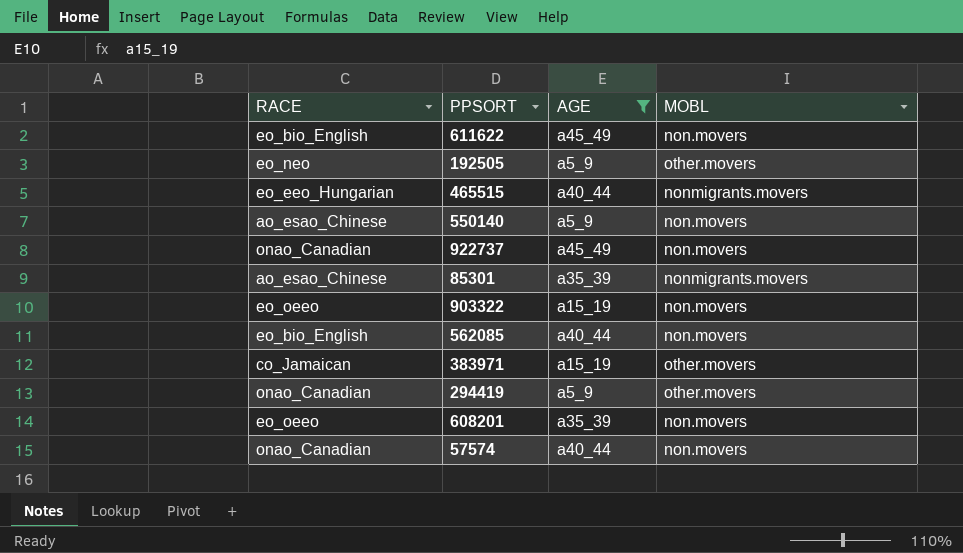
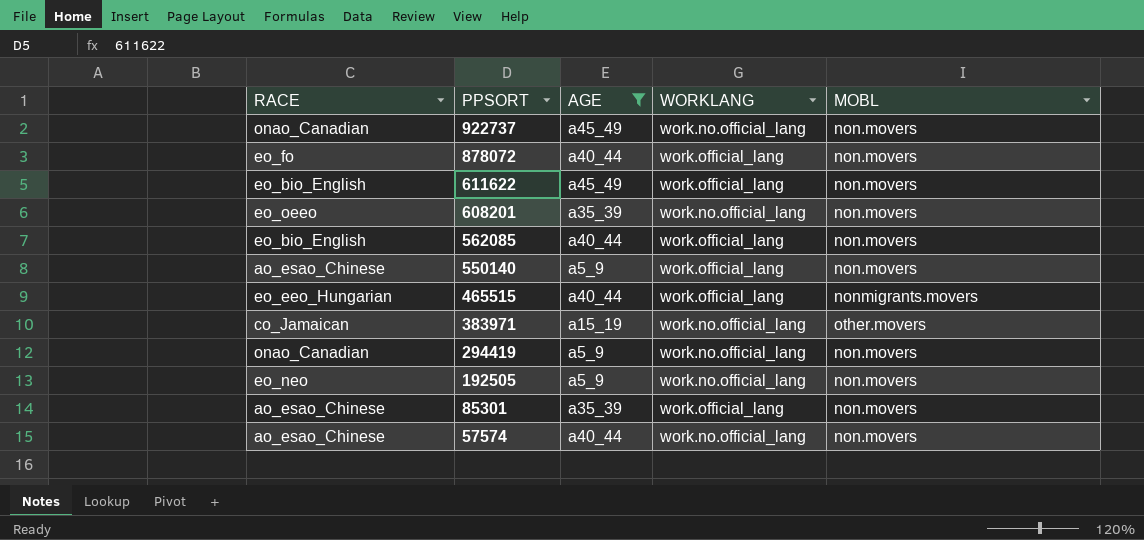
row order: none -> PPSORT descending
column WORKLANG | position: none -> 4
row 903322: eo_oeeo | a15_19 | non.movers -> none
row 878072: none -> eo_fo | a40_44 | work.official_lang | non.movers
294419 | MOBL: other.movers -> non.movers
192505 | MOBL: other.movers -> non.movers
85301 | MOBL: nonmigrants.movers -> non.movers
57574 | RACE: onao_Canadian -> ao_esao_Chinese

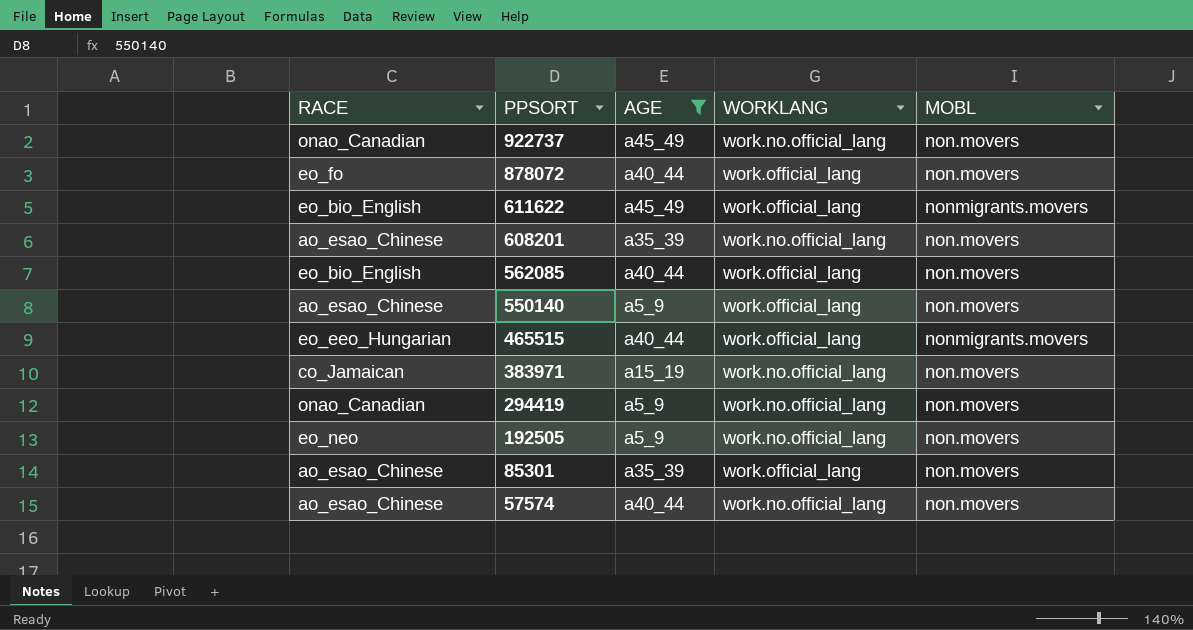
611622 | MOBL: non.movers -> nonmigrants.movers
608201 | RACE: eo_oeeo -> ao_esao_Chinese
383971 | MOBL: other.movers -> non.movers

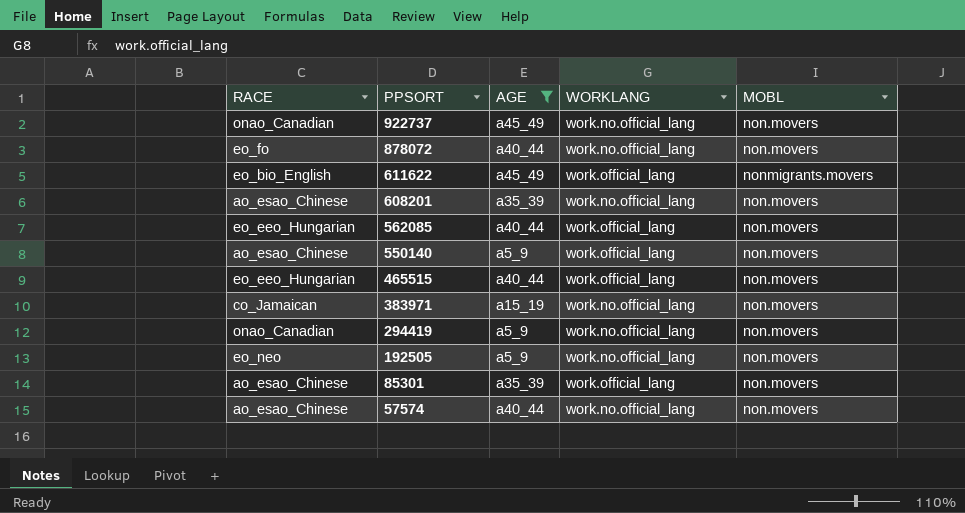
878072 | WORKLANG: work.official_lang -> work.no.official_lang
562085 | RACE: eo_bio_English -> eo_eeo_Hungarian
465515 | MOBL: nonmigrants.movers -> non.movers

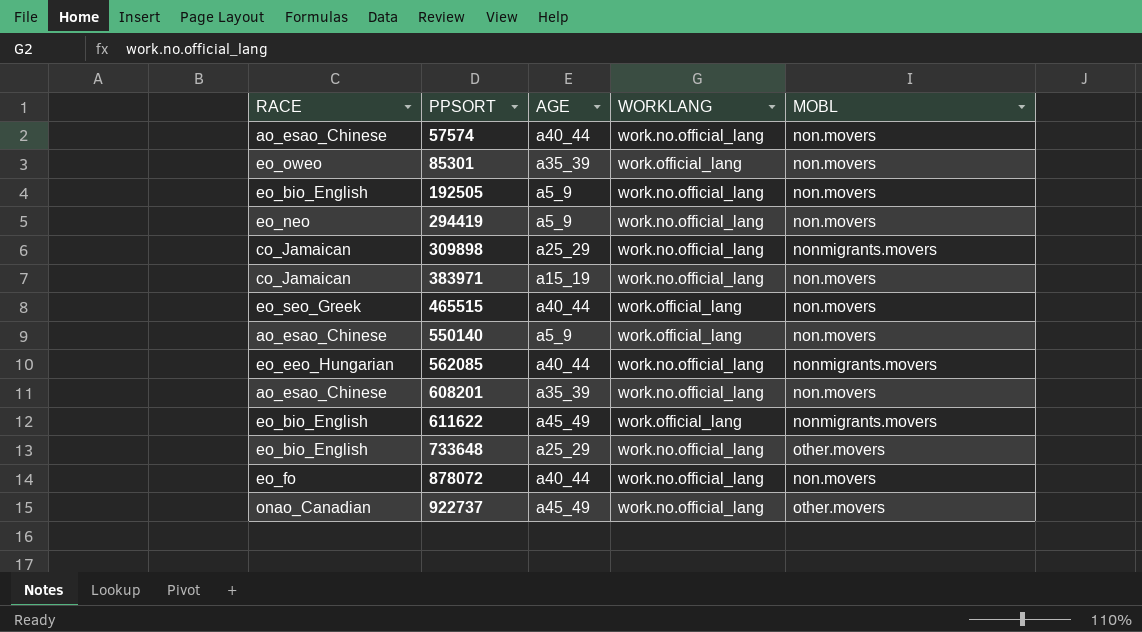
filter: AGE != a25_29 -> none
row order: PPSORT descending -> PPSORT ascending
85301 | RACE: ao_esao_Chinese -> eo_oweo
192505 | RACE: eo_neo -> eo_bio_English
294419 | RACE: onao_Canadian -> eo_neo
465515 | RACE: eo_eeo_Hungarian -> eo_seo_Greek
562085 | WORKLANG: work.official_lang -> work.no.official_lang
562085 | MOBL: non.movers -> nonmigrants.movers
922737 | MOBL: non.movers -> other.movers

